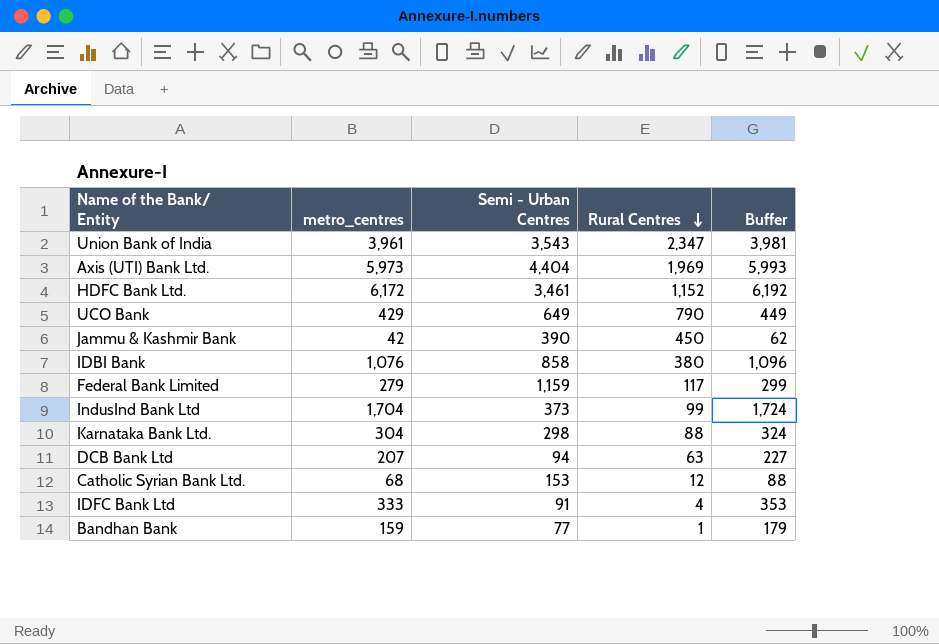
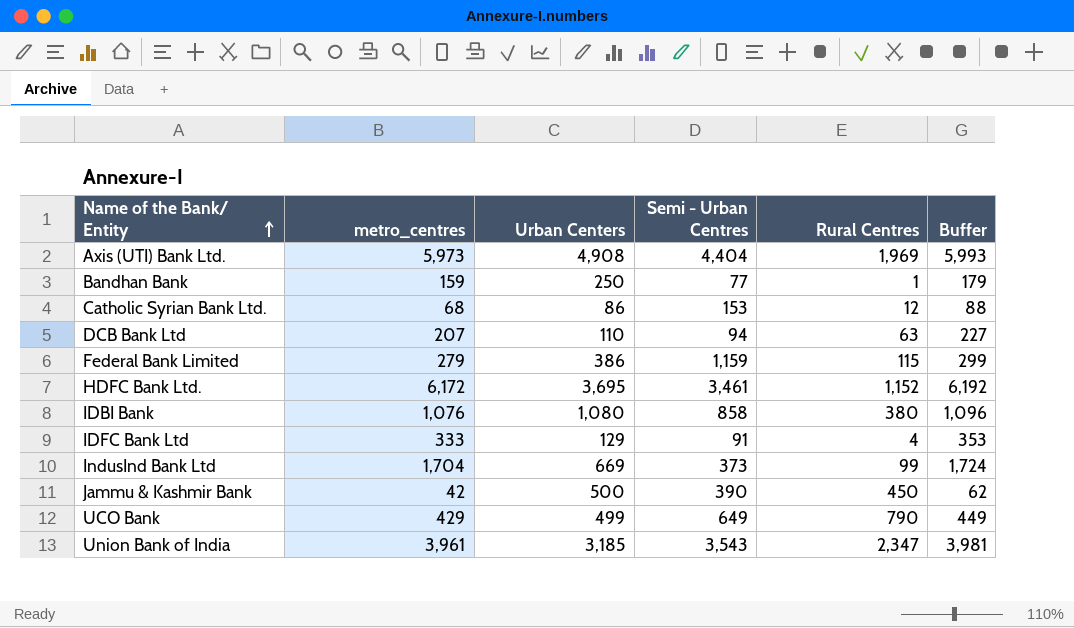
row order: Rural Centres descending -> Name of the Bank/ Entity ascending
column Urban Centers | position: none -> 3
row Karnataka Bank Ltd.: 304 | 298 | 88 | 324 -> none
Federal Bank Limited | Rural Centres: 117 -> 115

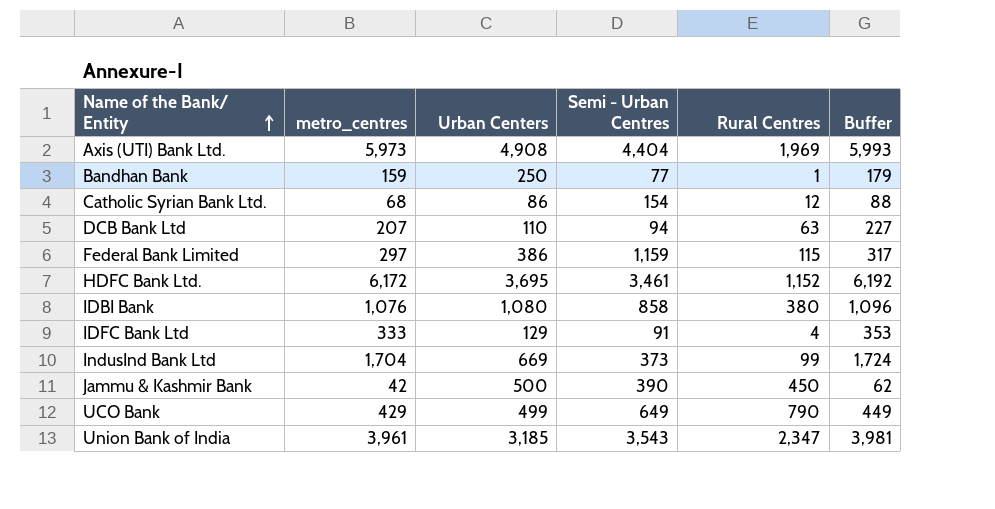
Catholic Syrian Bank Ltd. | Semi - Urban Centres: 153 -> 154
Federal Bank Limited | metro_centres: 279 -> 297
Federal Bank Limited | Buffer: 299 -> 317

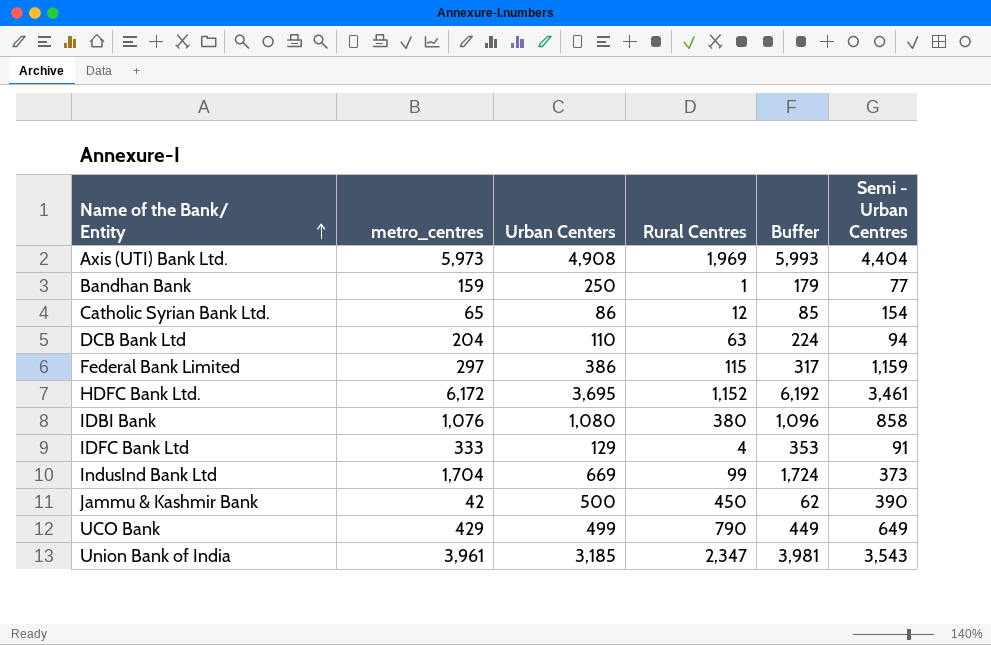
column Semi - Urban Centres | position: 4 -> 6
Catholic Syrian Bank Ltd. | metro_centres: 68 -> 65
Catholic Syrian Bank Ltd. | Buffer: 88 -> 85
DCB Bank Ltd | metro_centres: 207 -> 204
DCB Bank Ltd | Buffer: 227 -> 224

